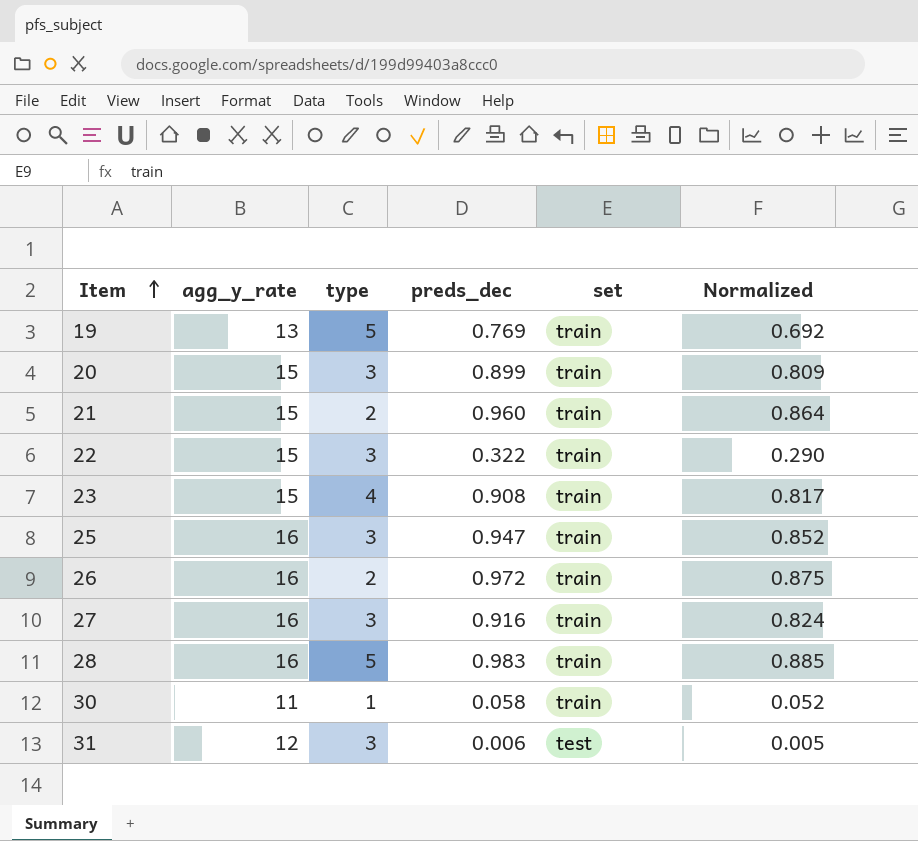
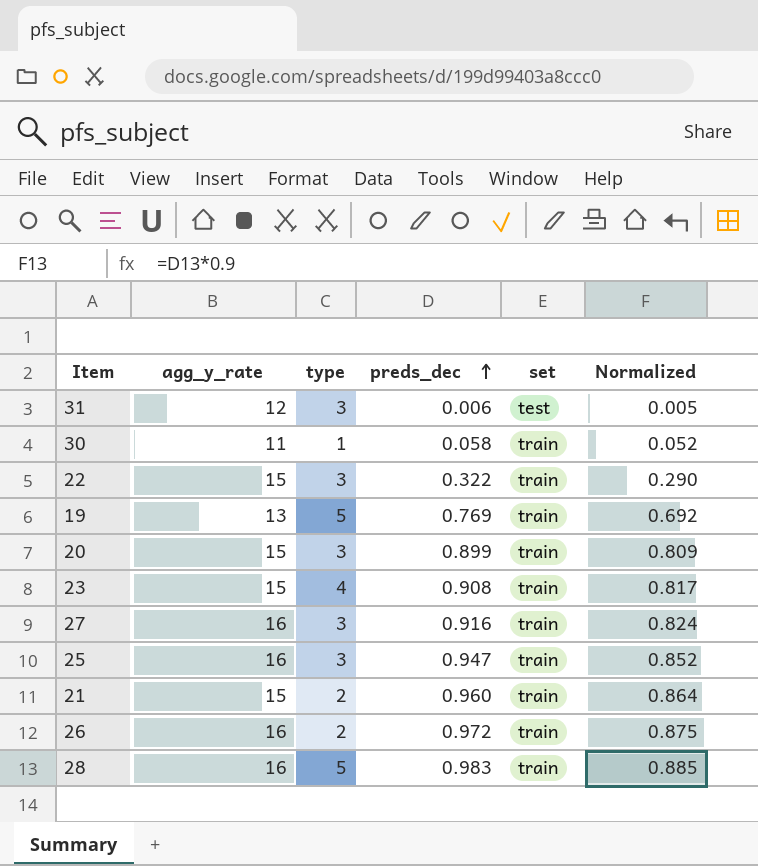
row order: Item ascending -> preds_dec ascending

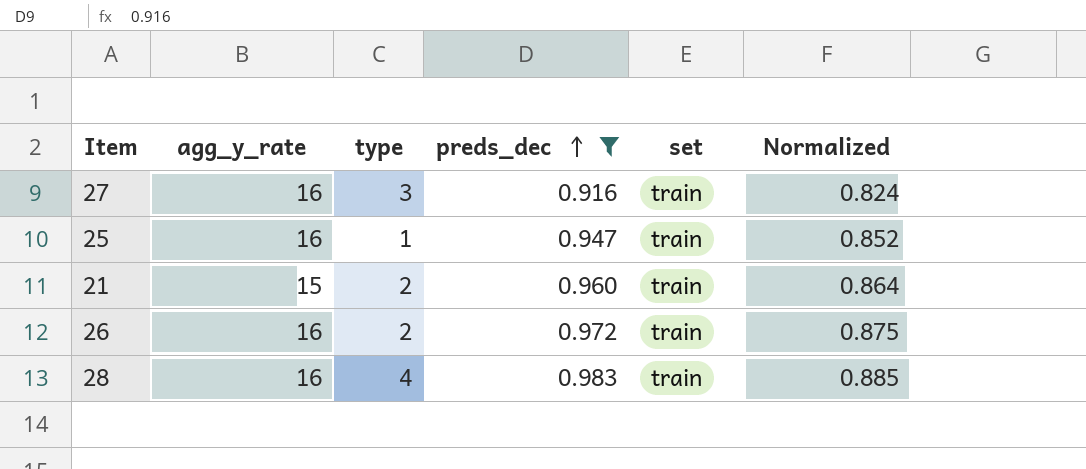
filter: none -> preds_dec >= 0.916
25 | type: 3 -> 1
28 | type: 5 -> 4

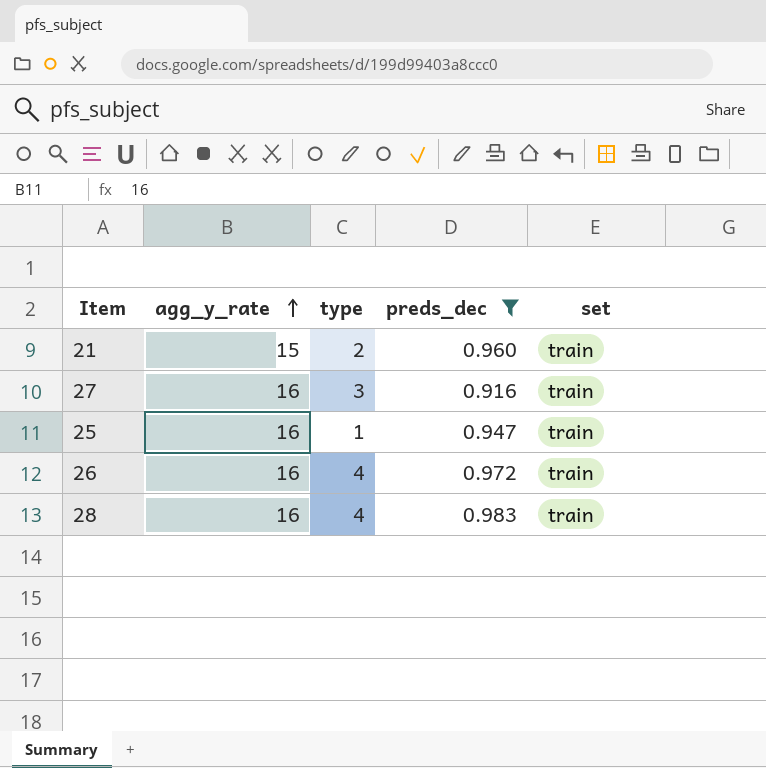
row order: preds_dec ascending -> agg_y_rate ascending
column Normalized | formula: [preds_dec] * 0.9 -> none
26 | type: 2 -> 4

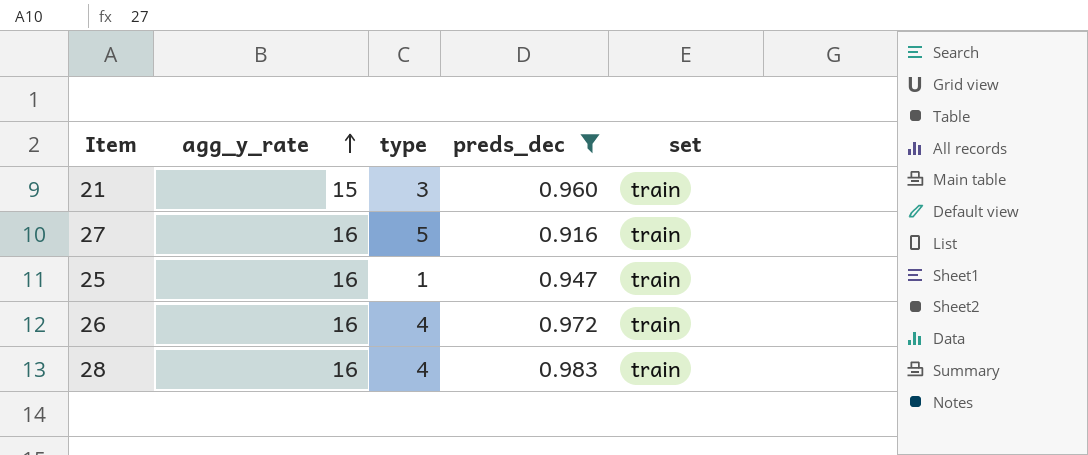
21 | type: 2 -> 3
27 | type: 3 -> 5

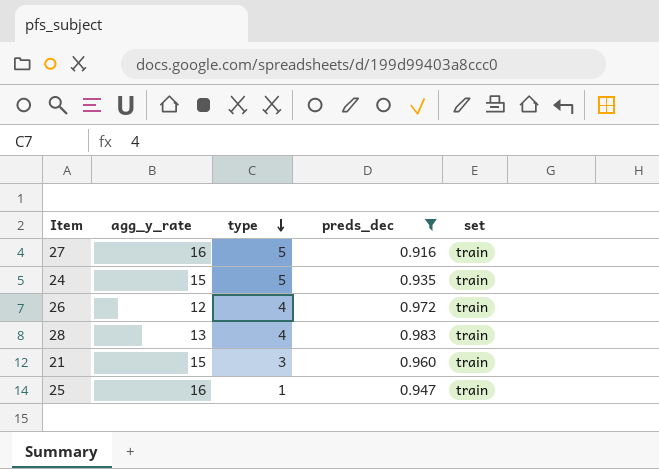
row order: agg_y_rate ascending -> type descending
row 24: none -> 15 | 5 | 0.935 | train
26 | agg_y_rate: 16 -> 12
28 | agg_y_rate: 16 -> 13

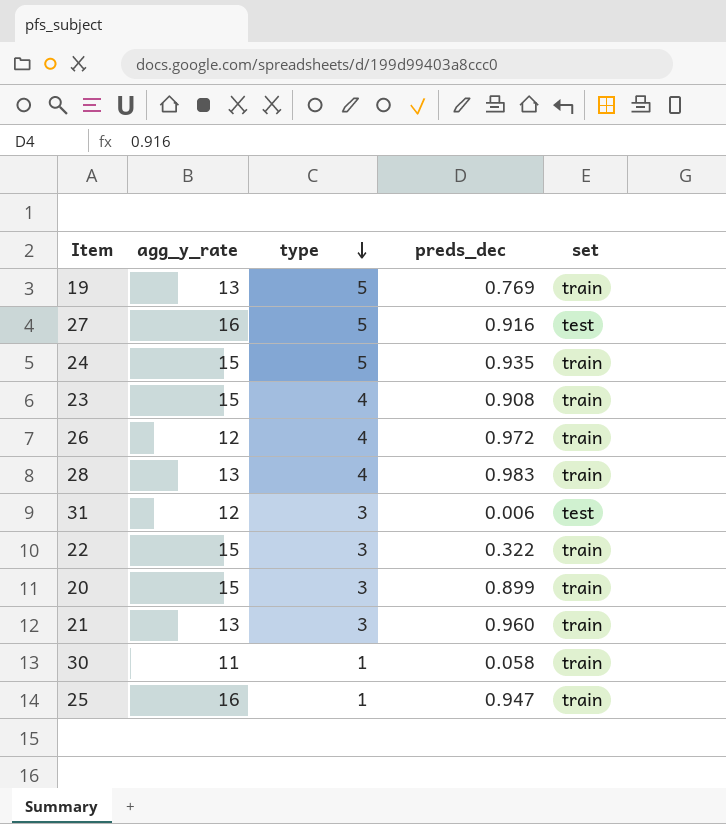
filter: preds_dec >= 0.916 -> none
27 | set: train -> test
21 | agg_y_rate: 15 -> 13

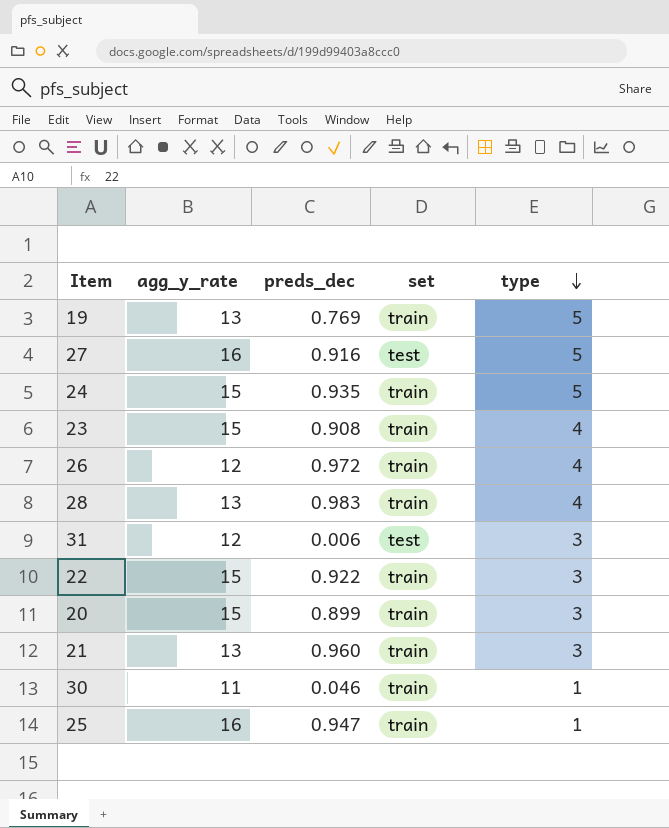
column type | position: 3 -> 5
22 | preds_dec: 0.322 -> 0.922
30 | preds_dec: 0.058 -> 0.046

